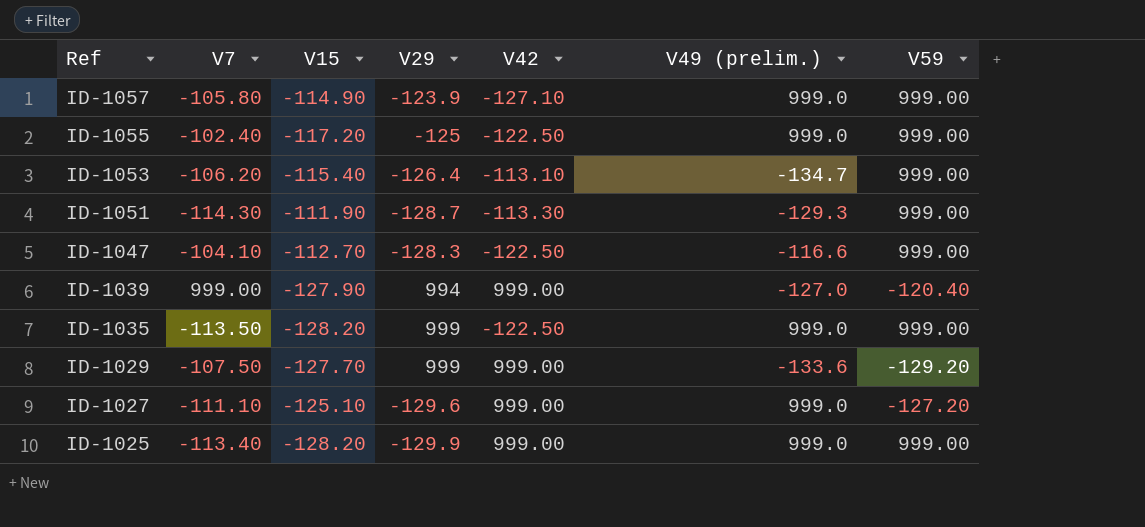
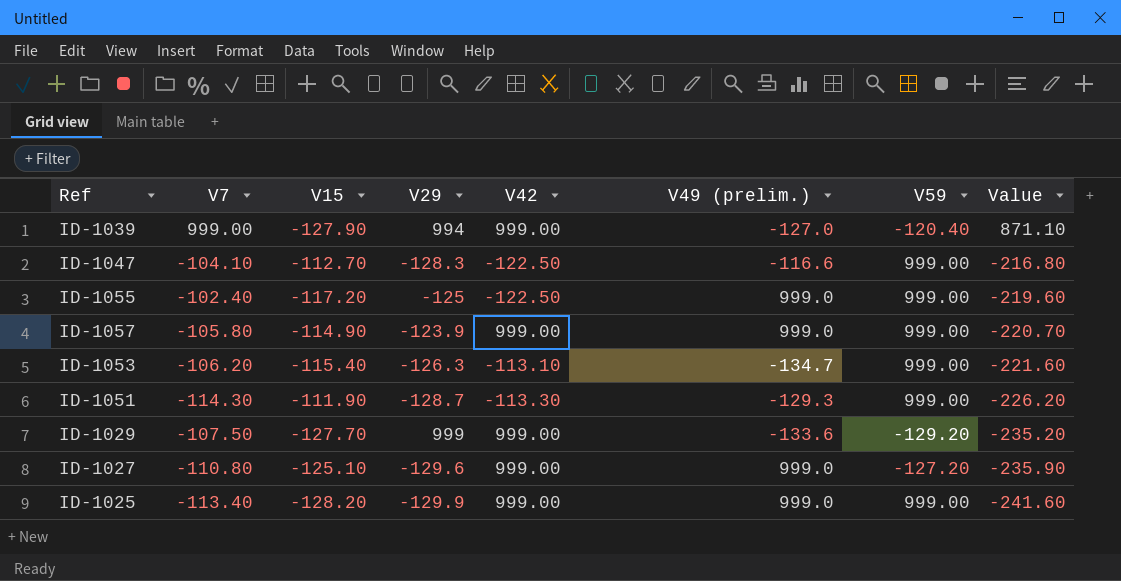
row order: Ref descending -> Value descending
column Value | formula: none -> [V7] + [V15]
row ID-1035: -113.50 | -128.20 | 999 | -122.50 | 999.0 | 999.00 -> none
ID-1057 | V42: -127.10 -> 999.00
ID-1053 | V29: -126.4 -> -126.3
ID-1027 | V7: -111.10 -> -110.80

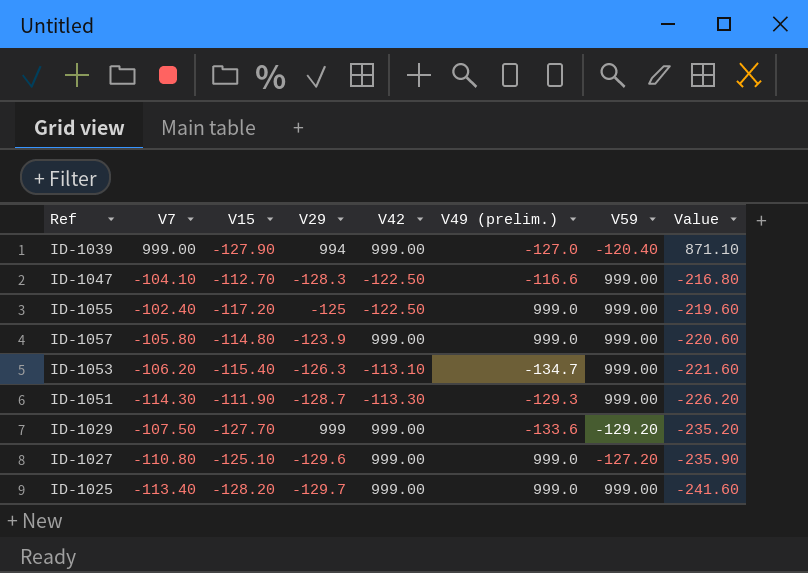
ID-1057 | V15: -114.90 -> -114.80
ID-1057 | Value: -220.70 -> -220.60
ID-1025 | V29: -129.9 -> -129.7

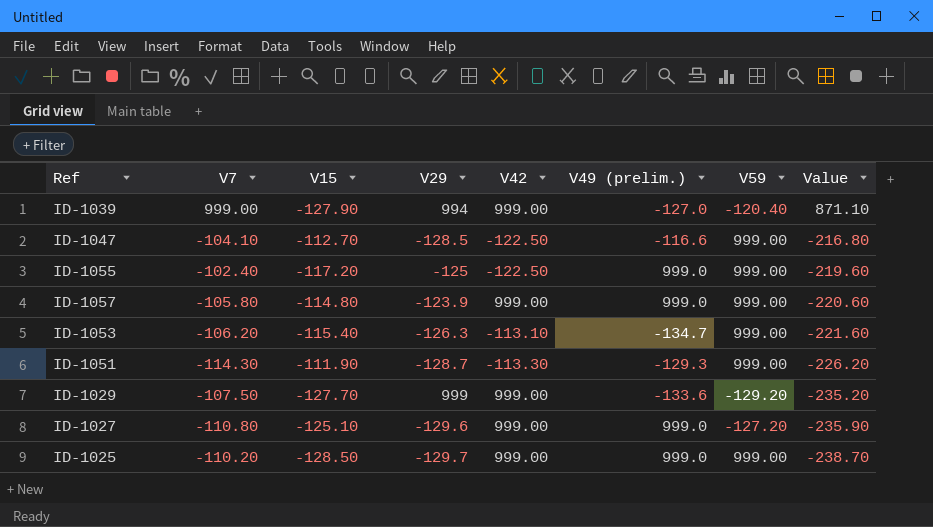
ID-1047 | V29: -128.3 -> -128.5
ID-1025 | V7: -113.40 -> -110.20
ID-1025 | V15: -128.20 -> -128.50
ID-1025 | Value: -241.60 -> -238.70

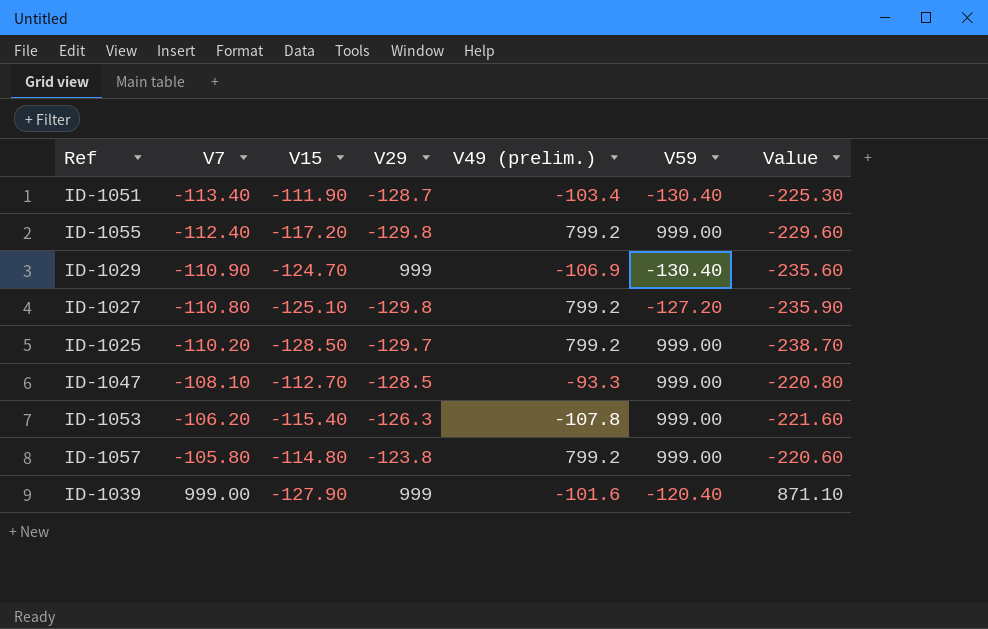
row order: Value descending -> V7 ascending
column V42 | position: 5 -> none
ID-1051 | V7: -114.30 -> -113.40
ID-1051 | V49 (prelim.): -129.3 -> -103.4
ID-1051 | V59: 999.00 -> -130.40
ID-1051 | Value: -226.20 -> -225.30
ID-1055 | V7: -102.40 -> -112.40
ID-1055 | V29: -125 -> -129.8
ID-1055 | V49 (prelim.): 999.0 -> 799.2
ID-1055 | Value: -219.60 -> -229.60
ID-1029 | V7: -107.50 -> -110.90
ID-1029 | V15: -127.70 -> -124.70
ID-1029 | V49 (prelim.): -133.6 -> -106.9
ID-1029 | V59: -129.20 -> -130.40
ID-1029 | Value: -235.20 -> -235.60
ID-1027 | V29: -129.6 -> -129.8
ID-1027 | V49 (prelim.): 999.0 -> 799.2
ID-1025 | V49 (prelim.): 999.0 -> 799.2
ID-1047 | V7: -104.10 -> -108.10
ID-1047 | V49 (prelim.): -116.6 -> -93.3
ID-1047 | Value: -216.80 -> -220.80
ID-1053 | V49 (prelim.): -134.7 -> -107.8
ID-1057 | V29: -123.9 -> -123.8
ID-1057 | V49 (prelim.): 999.0 -> 799.2
ID-1039 | V29: 994 -> 999
ID-1039 | V49 (prelim.): -127.0 -> -101.6

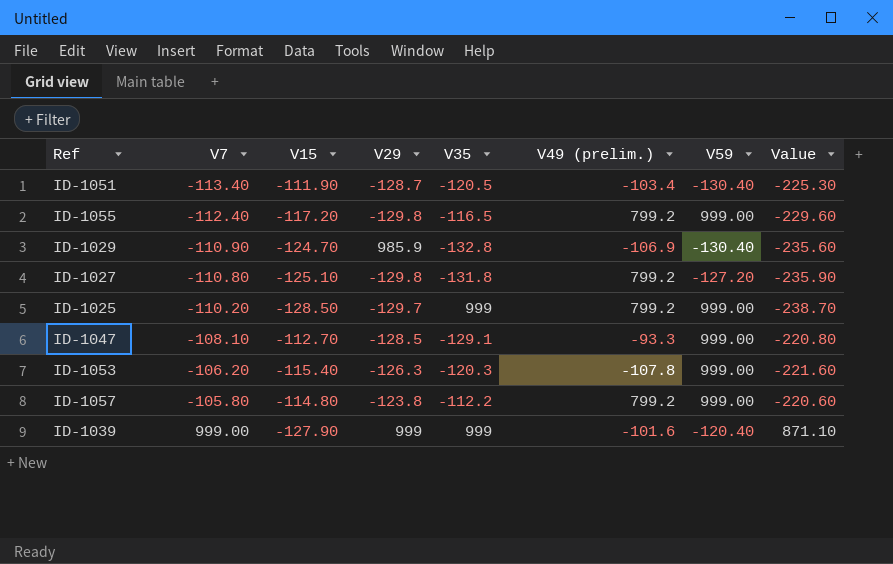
column V35 | position: none -> 5
ID-1029 | V29: 999 -> 985.9

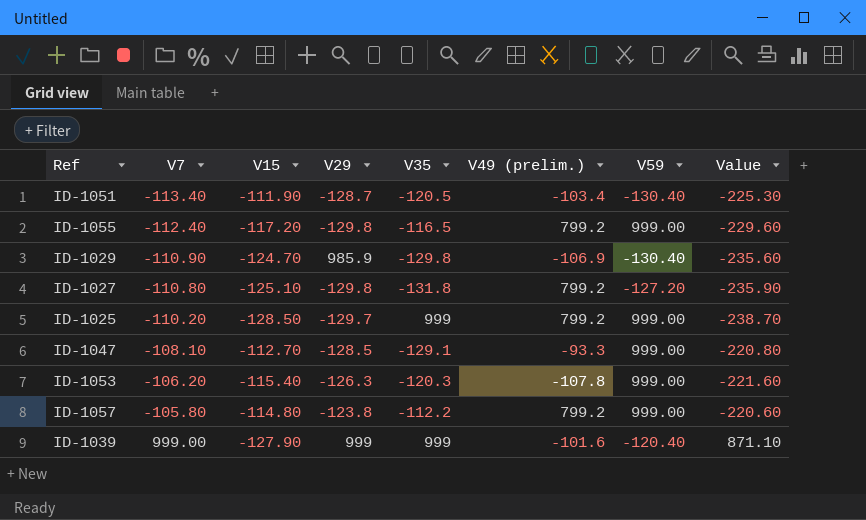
ID-1029 | V35: -132.8 -> -129.8

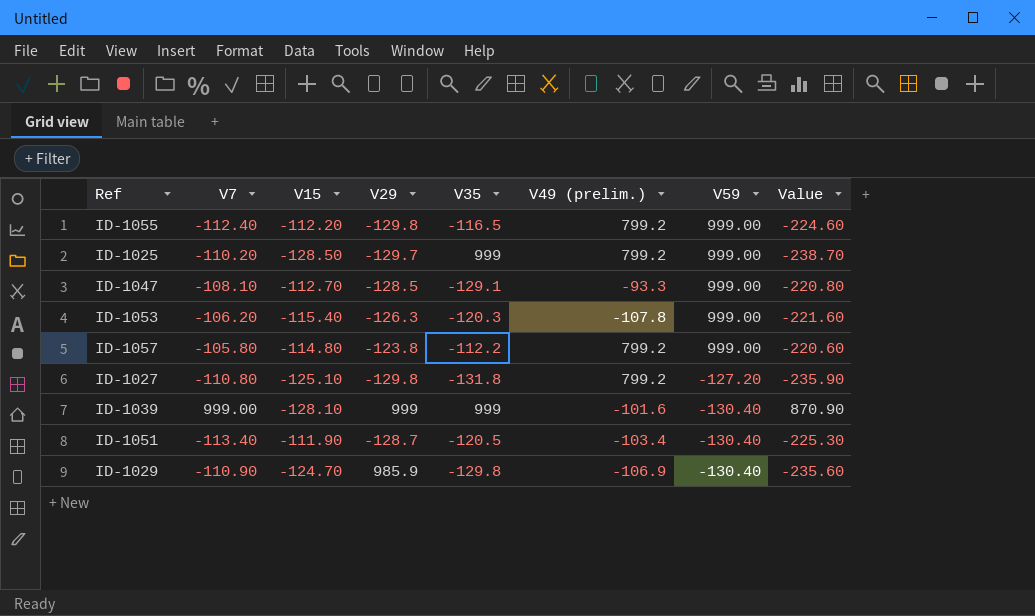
row order: V7 ascending -> V59 descending
ID-1055 | V15: -117.20 -> -112.20
ID-1055 | Value: -229.60 -> -224.60
ID-1039 | V15: -127.90 -> -128.10
ID-1039 | V59: -120.40 -> -130.40
ID-1039 | Value: 871.10 -> 870.90

